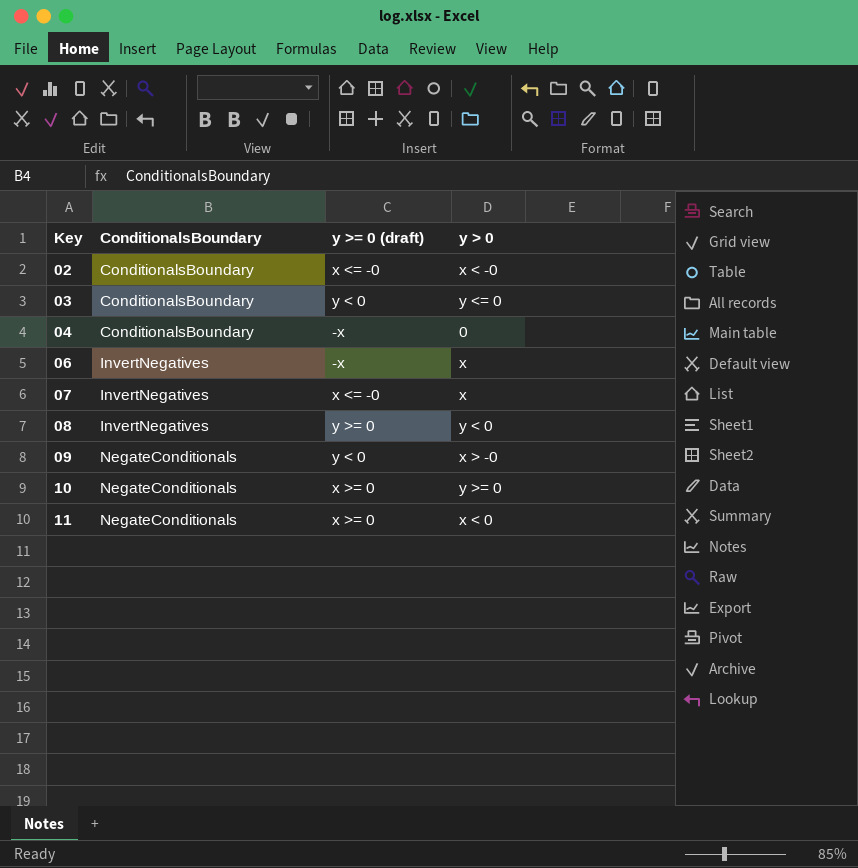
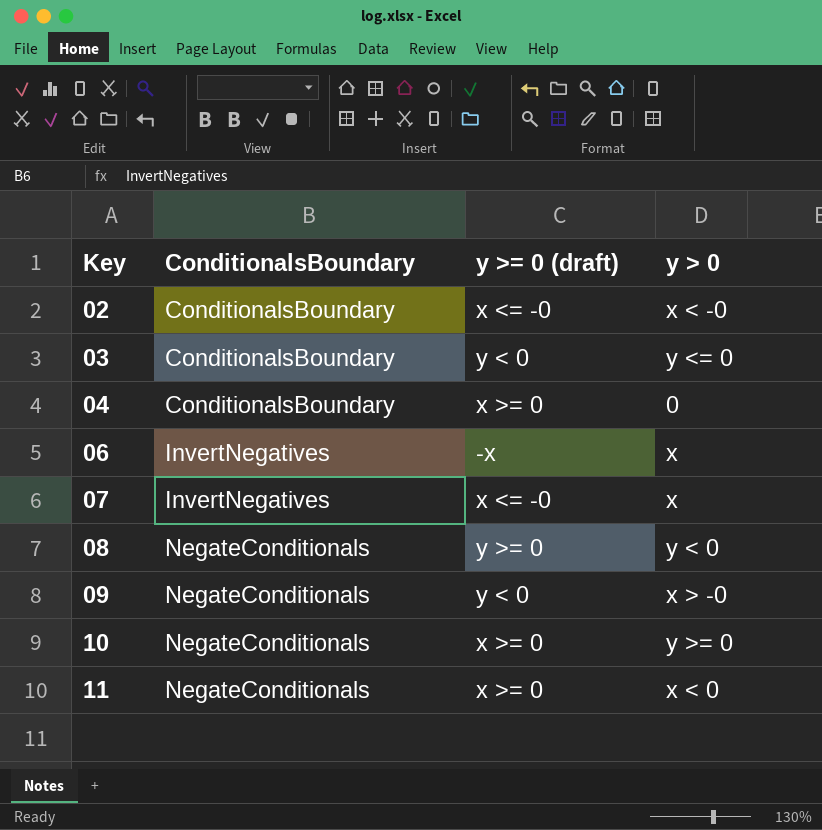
04 | y >= 0 (draft): -x -> x >= 0
08 | ConditionalsBoundary: InvertNegatives -> NegateConditionals

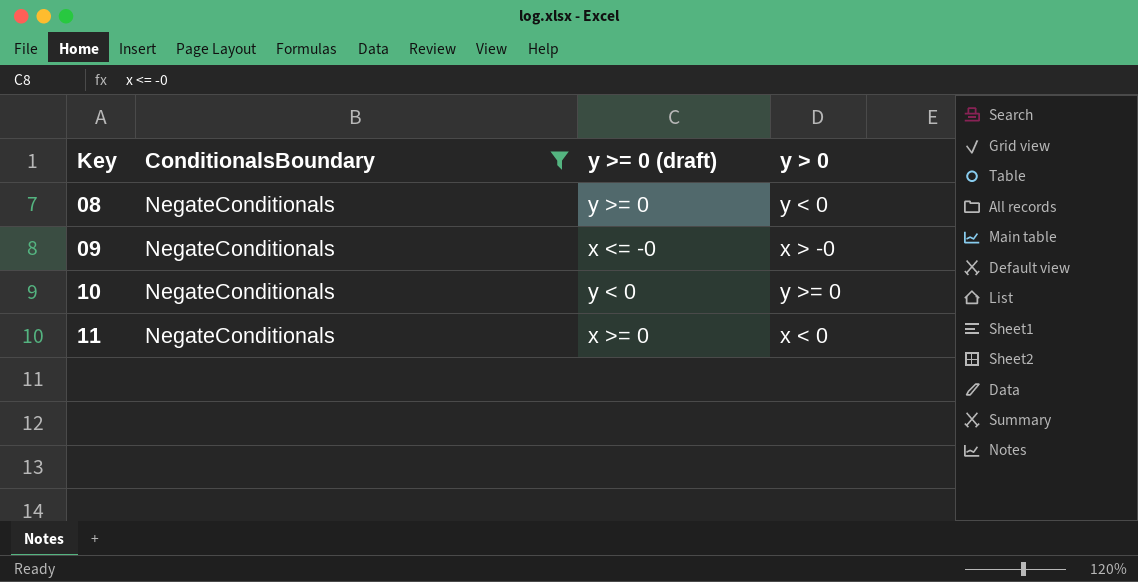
filter: none -> ConditionalsBoundary = NegateConditionals
09 | y >= 0 (draft): y < 0 -> x <= -0
10 | y >= 0 (draft): x >= 0 -> y < 0

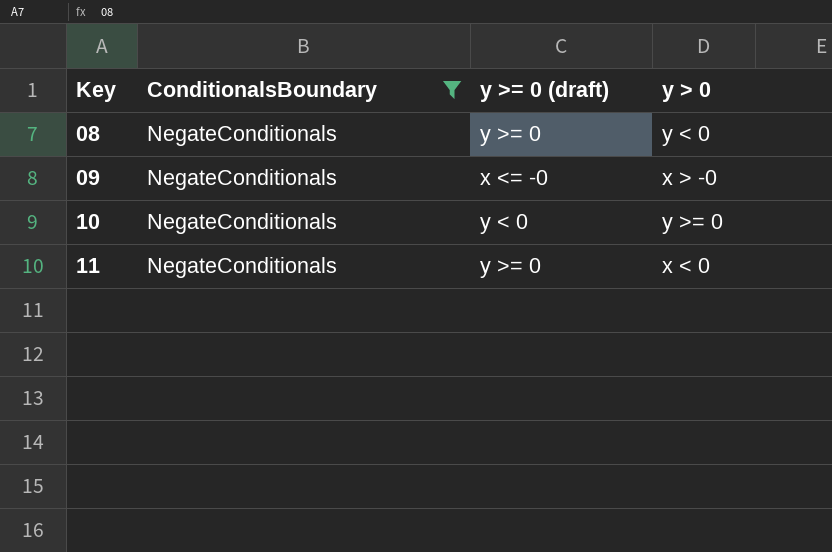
11 | y >= 0 (draft): x >= 0 -> y >= 0

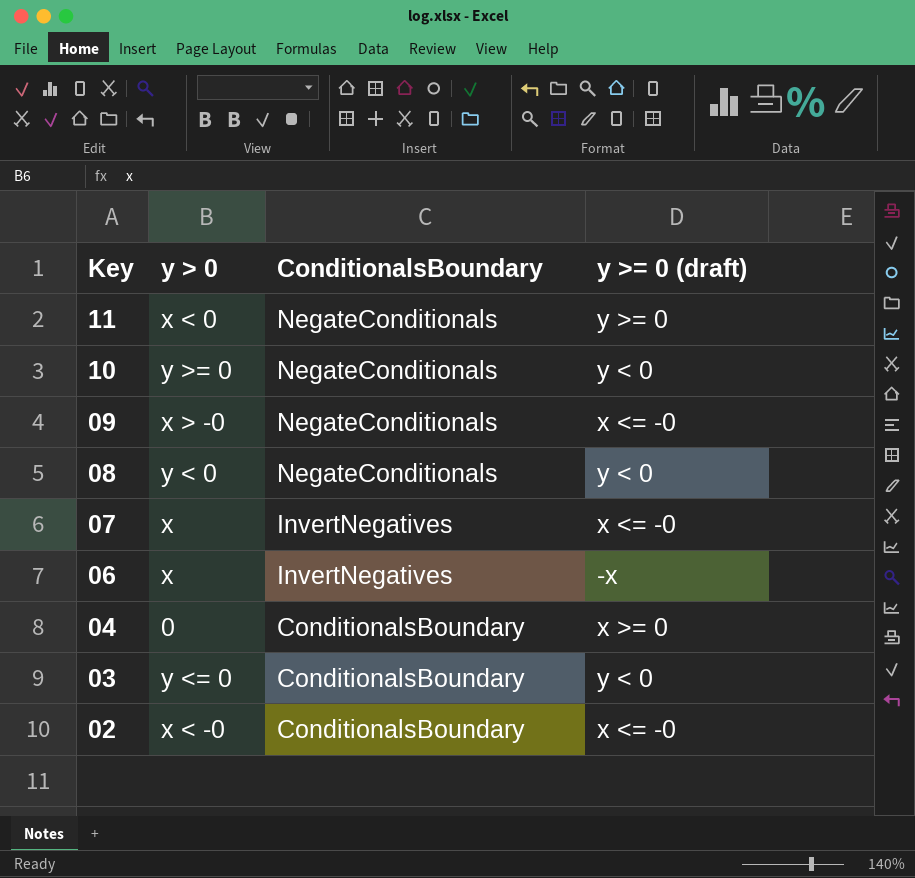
filter: ConditionalsBoundary = NegateConditionals -> none
row order: Key ascending -> Key descending
column y > 0 | position: 4 -> 2
08 | y >= 0 (draft): y >= 0 -> y < 0

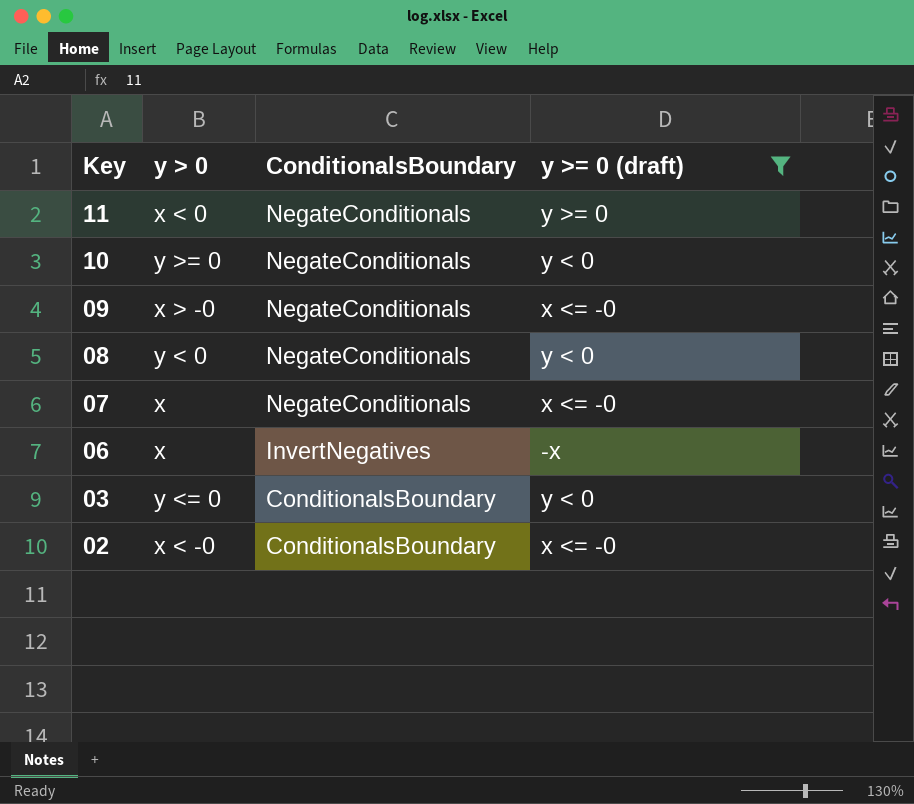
filter: none -> y >= 0 (draft) != x >= 0
07 | ConditionalsBoundary: InvertNegatives -> NegateConditionals

